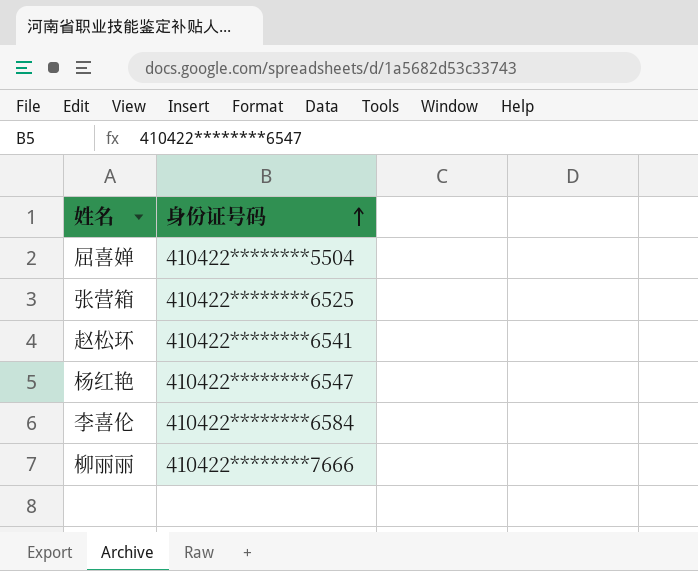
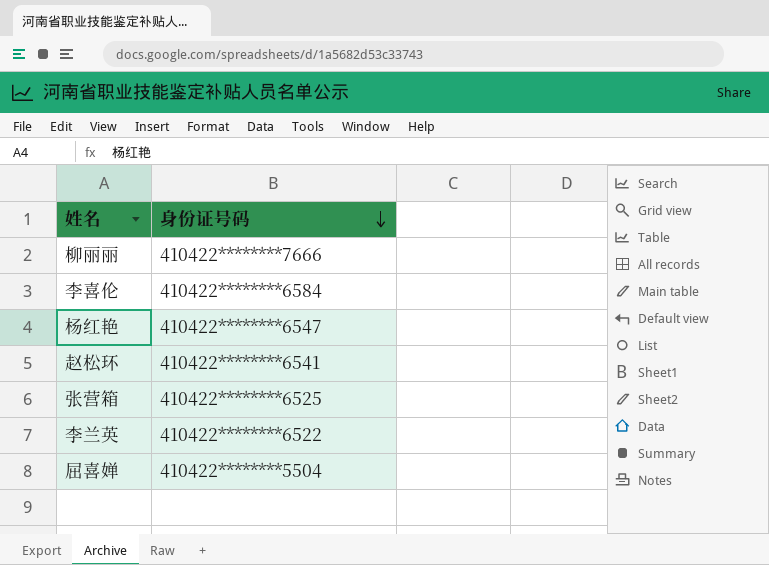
row order: 身份证号码 ascending -> 身份证号码 descending
row 李兰英: none -> 410422********6522

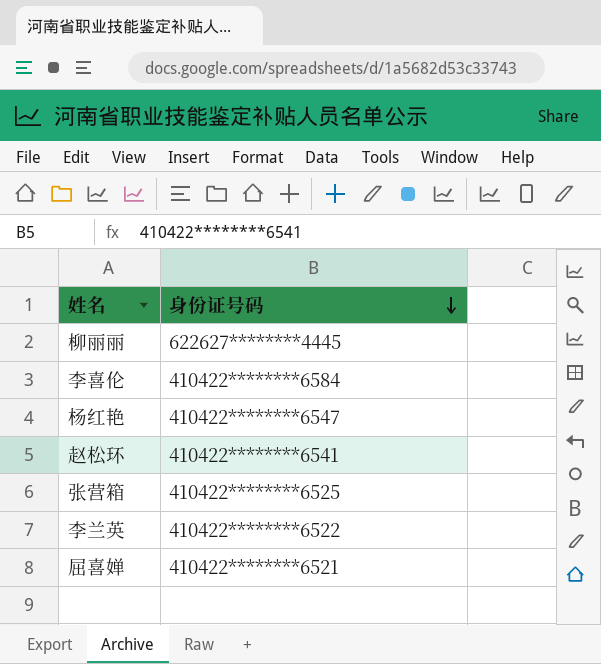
柳丽丽 | 身份证号码: 410422********7666 -> 622627********4445
屈喜婵 | 身份证号码: 410422********5504 -> 410422********6521

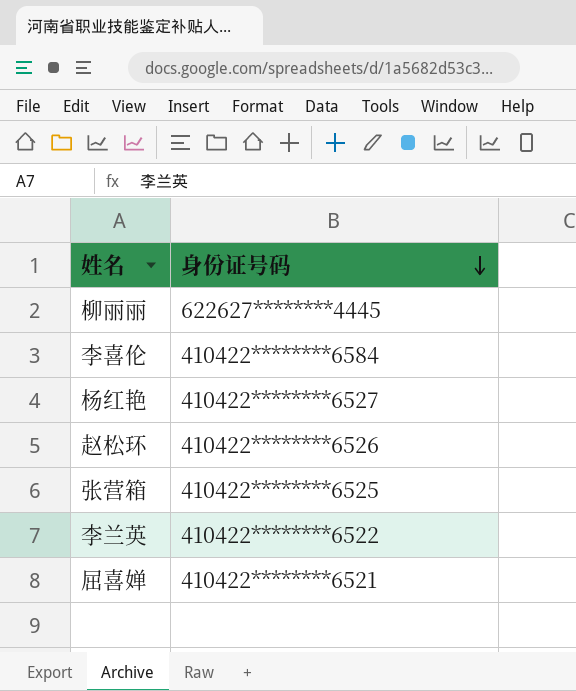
杨红艳 | 身份证号码: 410422********6547 -> 410422********6527
赵松环 | 身份证号码: 410422********6541 -> 410422********6526

